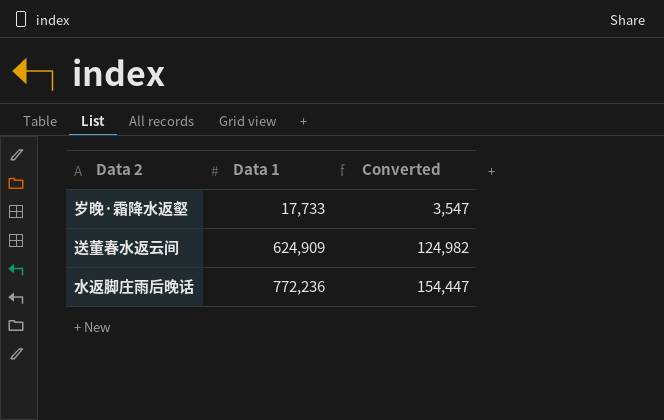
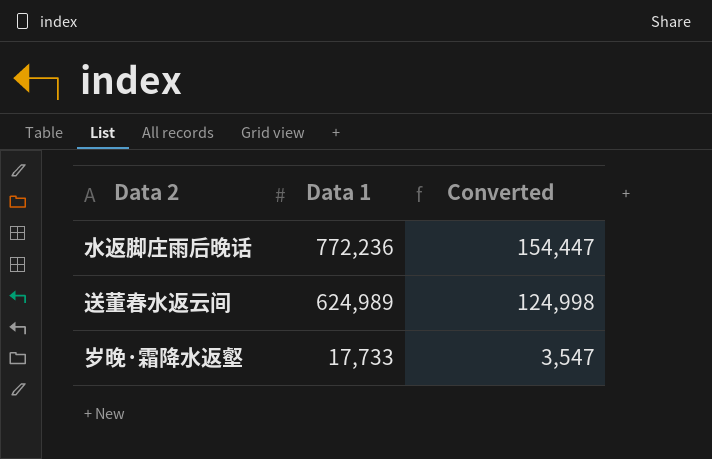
row order: Data 1 ascending -> Data 1 descending
送董春水返云间 | Data 1: 624,909 -> 624,989
送董春水返云间 | Converted: 124,982 -> 124,998

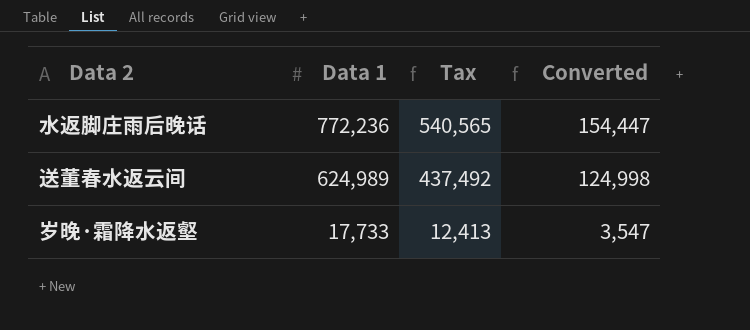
column Tax | formula: none -> [Data 1] * 0.7

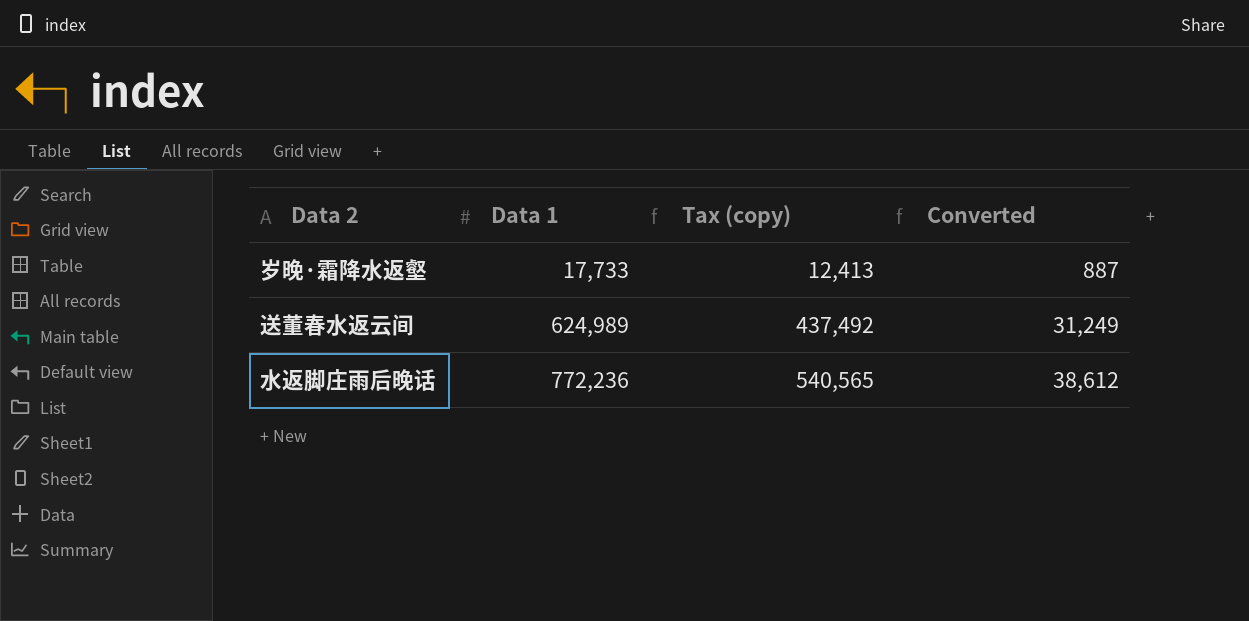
row order: Data 1 descending -> Data 1 ascending
column name: Tax -> Tax (copy)
column Converted | formula: [Data 1] * 0.2 -> [Data 1] * 0.05

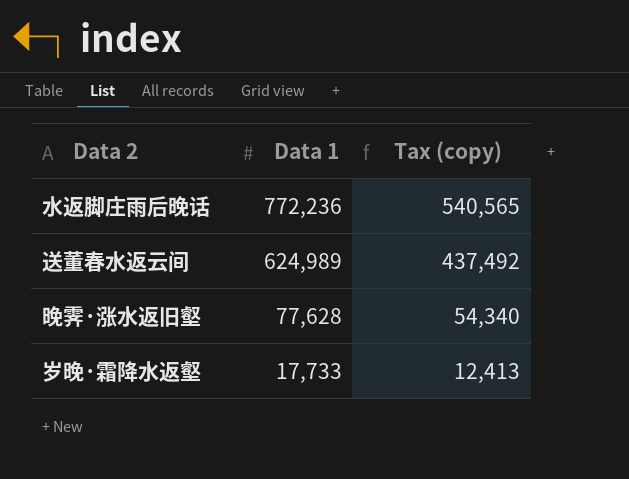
row order: Data 1 ascending -> Data 1 descending
column Converted | formula: [Data 1] * 0.05 -> none
row 晚霁·涨水返旧壑: none -> 77,628 | 54,340

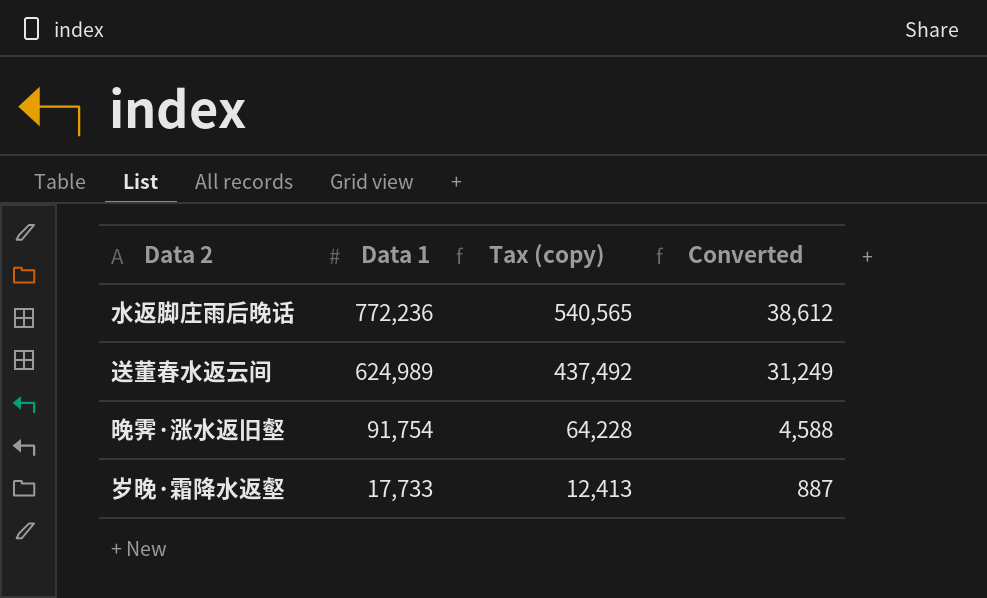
column Converted | formula: none -> [Data 1] * 0.05
晚霁·涨水返旧壑 | Data 1: 77,628 -> 91,754
晚霁·涨水返旧壑 | Tax (copy): 54,340 -> 64,228

